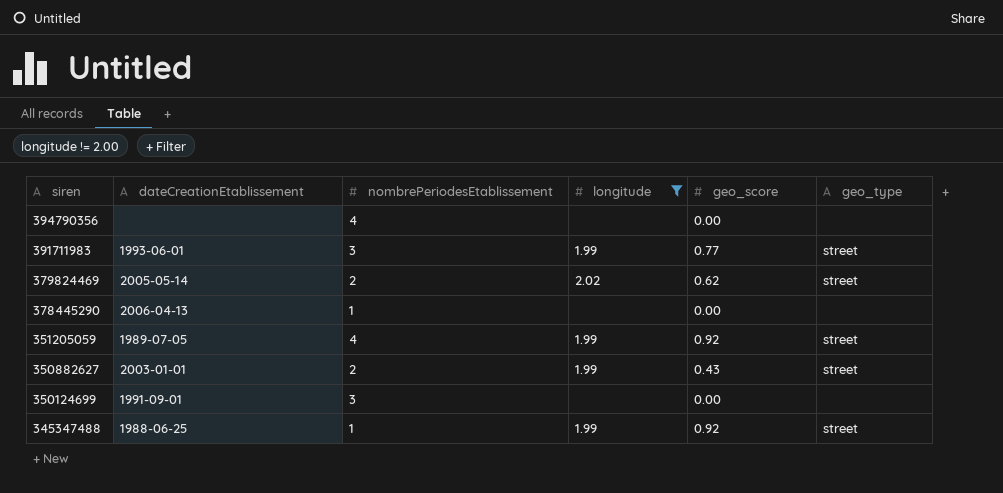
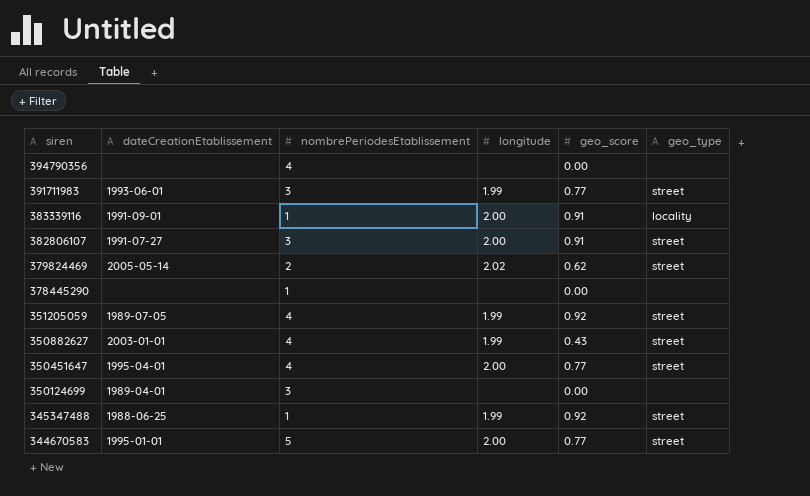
filter: longitude != 2.00 -> none
378445290 | dateCreationEtablissement: 2006-04-13 -> none
350882627 | nombrePeriodesEtablissement: 2 -> 4
350124699 | dateCreationEtablissement: 1991-09-01 -> 1989-04-01

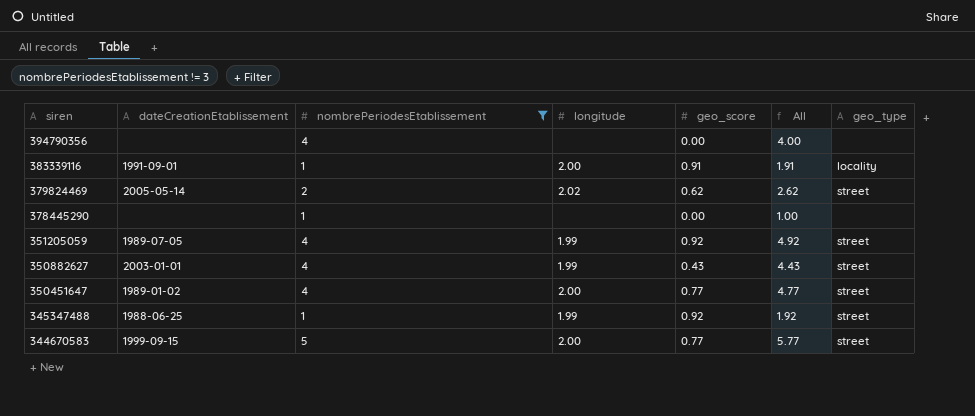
filter: none -> nombrePeriodesEtablissement != 3
column All | formula: none -> [nombrePeriodesEtablissement] + [geo_score]
350451647 | dateCreationEtablissement: 1995-04-01 -> 1989-01-02
344670583 | dateCreationEtablissement: 1995-01-01 -> 1999-09-15

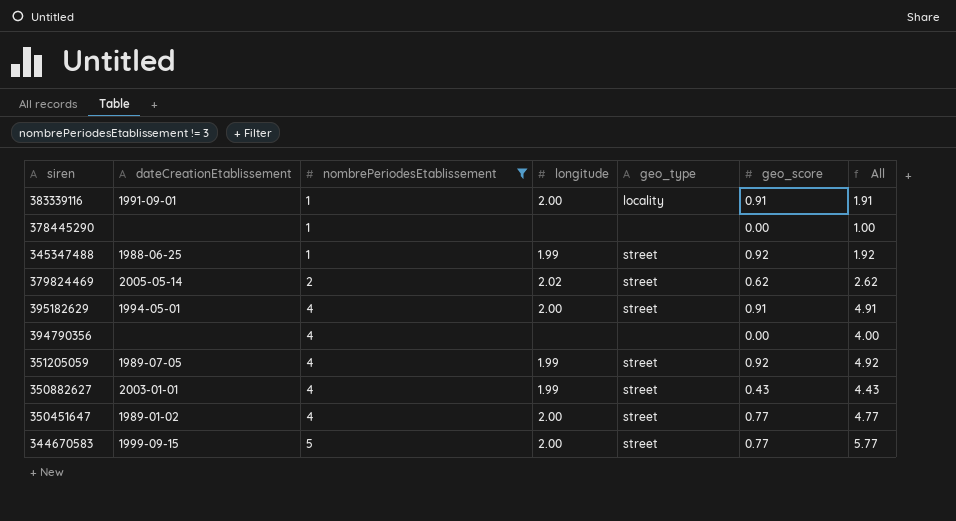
row order: siren descending -> nombrePeriodesEtablissement ascending
column geo_type | position: 7 -> 5
row 395182629: none -> 1994-05-01 | 4 | 2.00 | street | 0.91 | 4.91

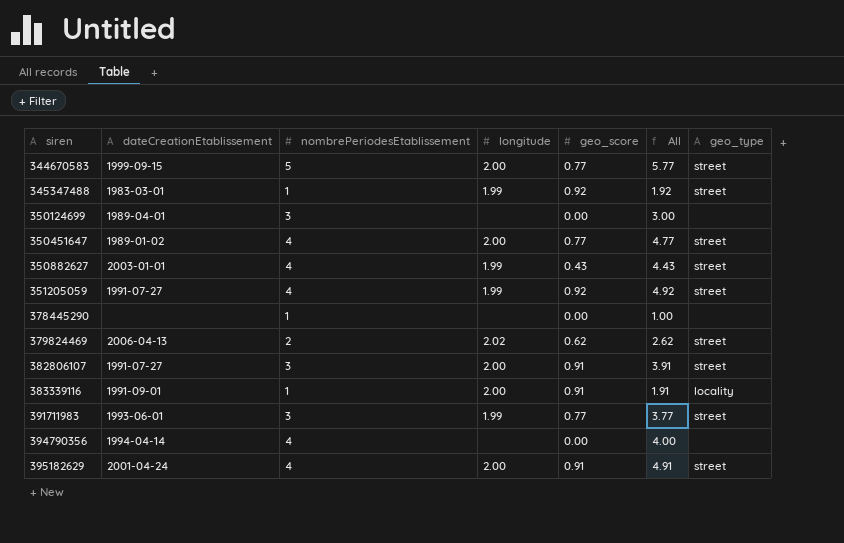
filter: nombrePeriodesEtablissement != 3 -> none
row order: nombrePeriodesEtablissement ascending -> siren ascending
column geo_type | position: 5 -> 7
345347488 | dateCreationEtablissement: 1988-06-25 -> 1983-03-01
351205059 | dateCreationEtablissement: 1989-07-05 -> 1991-07-27
379824469 | dateCreationEtablissement: 2005-05-14 -> 2006-04-13
394790356 | dateCreationEtablissement: none -> 1994-04-14
395182629 | dateCreationEtablissement: 1994-05-01 -> 2001-04-24

